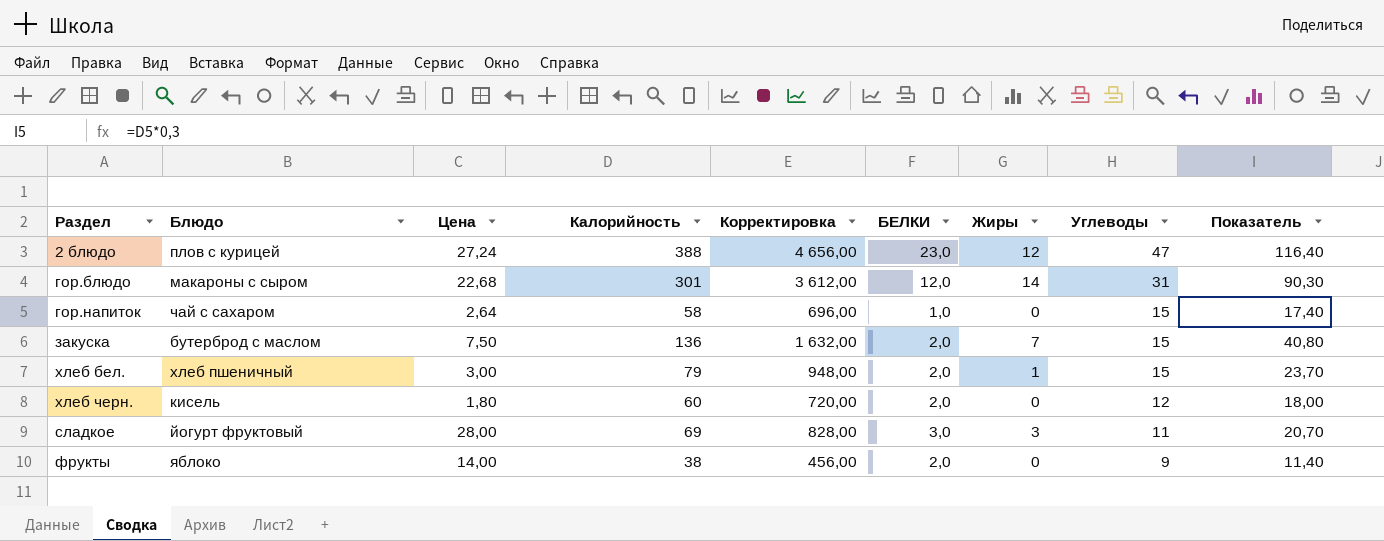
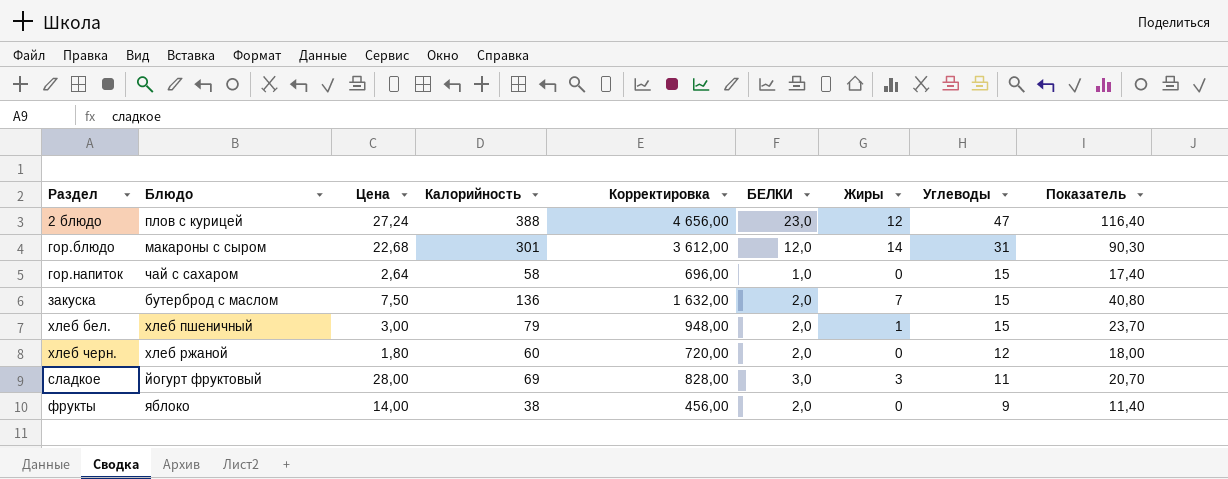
хлеб черн. | Блюдо: кисель -> хлеб ржаной

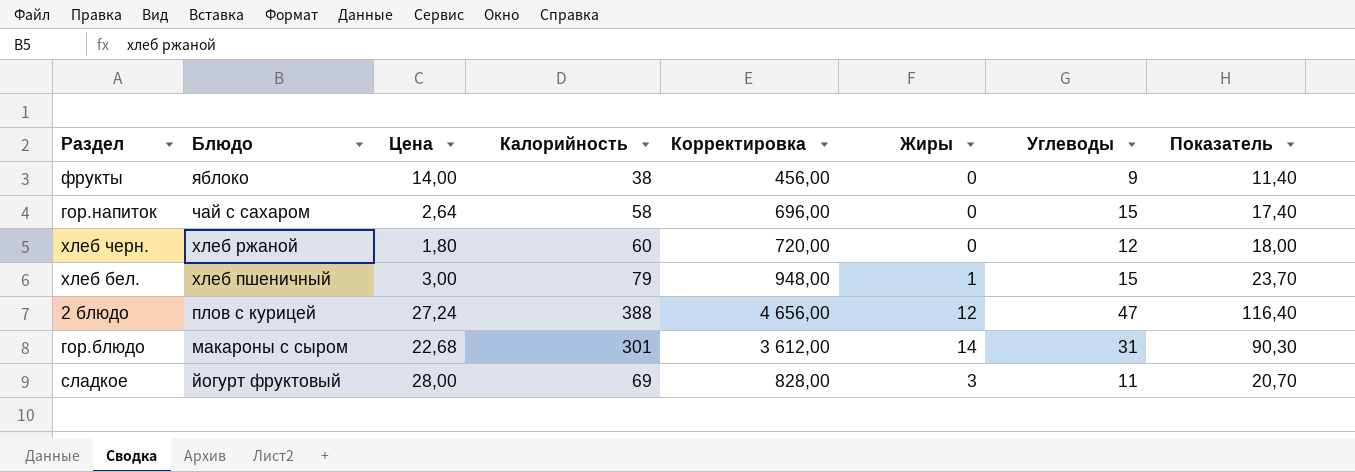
row order: Углеводы descending -> Блюдо descending
column БЕЛКИ | position: 6 -> none
row закуска: бутерброд с маслом | 7,50 | 136 | 1 632,00 | 2,0 | 7 | 15 | 40,80 -> none

